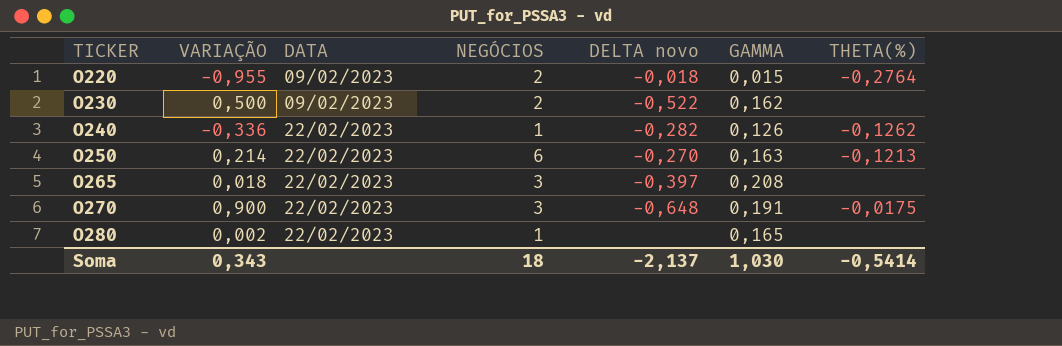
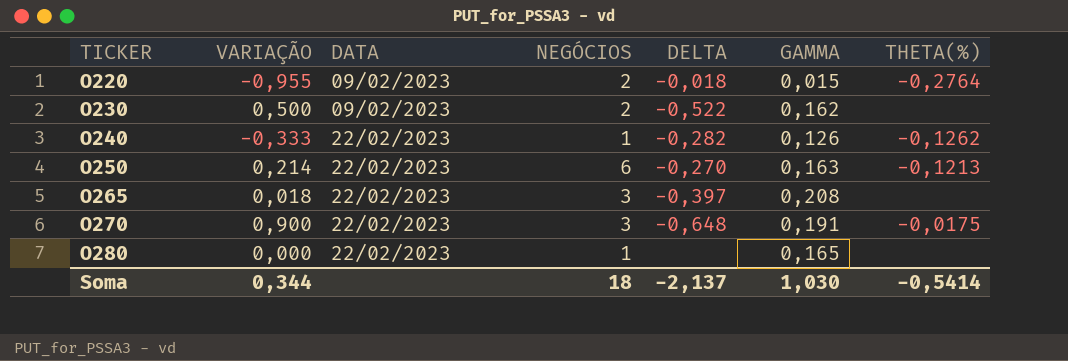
column name: DELTA novo -> DELTA
O240 | VARIAÇÃO: -0,336 -> -0,333
O280 | VARIAÇÃO: 0,002 -> 0,000
Soma | VARIAÇÃO: 0,343 -> 0,344

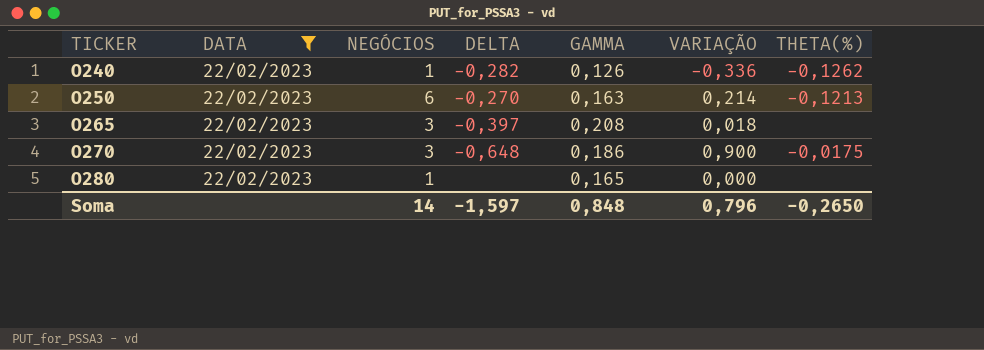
filter: none -> DATA = 22/02/2023
column VARIAÇÃO | position: 2 -> 6
O240 | VARIAÇÃO: -0,333 -> -0,336
O270 | GAMMA: 0,191 -> 0,186
Soma | NEGÓCIOS: 18 -> 14
Soma | DELTA: -2,137 -> -1,597
Soma | GAMMA: 1,030 -> 0,848
Soma | VARIAÇÃO: 0,344 -> 0,796
Soma | THETA(%): -0,5414 -> -0,2650

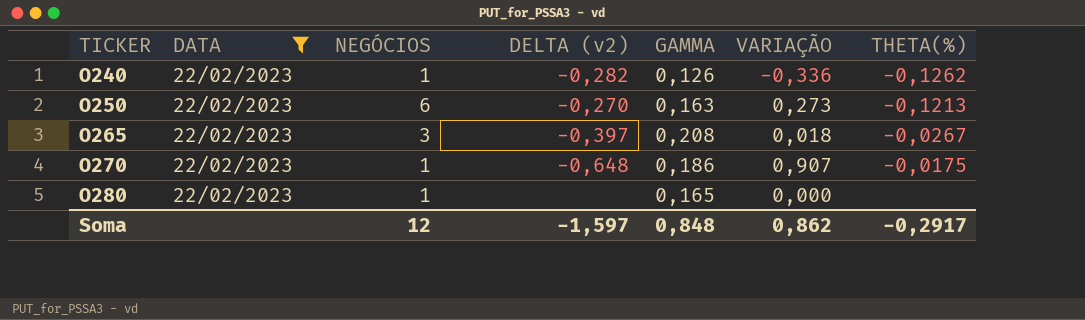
column name: DELTA -> DELTA (v2)
O250 | VARIAÇÃO: 0,214 -> 0,273
O265 | THETA(%): none -> -0,0267
O270 | NEGÓCIOS: 3 -> 1
O270 | VARIAÇÃO: 0,900 -> 0,907
Soma | NEGÓCIOS: 14 -> 12
Soma | VARIAÇÃO: 0,796 -> 0,862
Soma | THETA(%): -0,2650 -> -0,2917

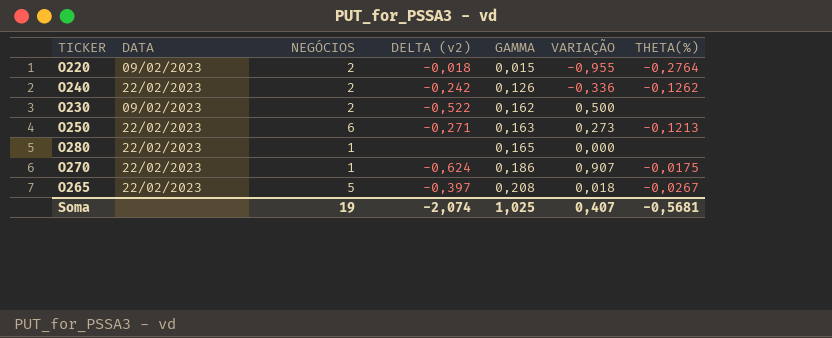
filter: DATA = 22/02/2023 -> none
row order: TICKER ascending -> GAMMA ascending
O240 | NEGÓCIOS: 1 -> 2
O240 | DELTA (v2): -0,282 -> -0,242
O250 | DELTA (v2): -0,270 -> -0,271
O270 | DELTA (v2): -0,648 -> -0,624
O265 | NEGÓCIOS: 3 -> 5
Soma | NEGÓCIOS: 12 -> 19
Soma | DELTA (v2): -1,597 -> -2,074
Soma | GAMMA: 0,848 -> 1,025
Soma | VARIAÇÃO: 0,862 -> 0,407
Soma | THETA(%): -0,2917 -> -0,5681

